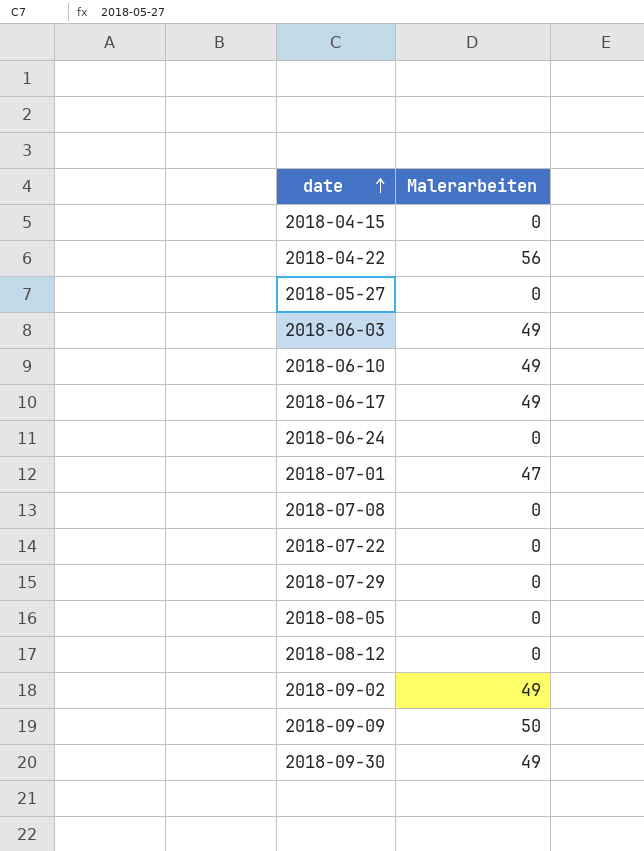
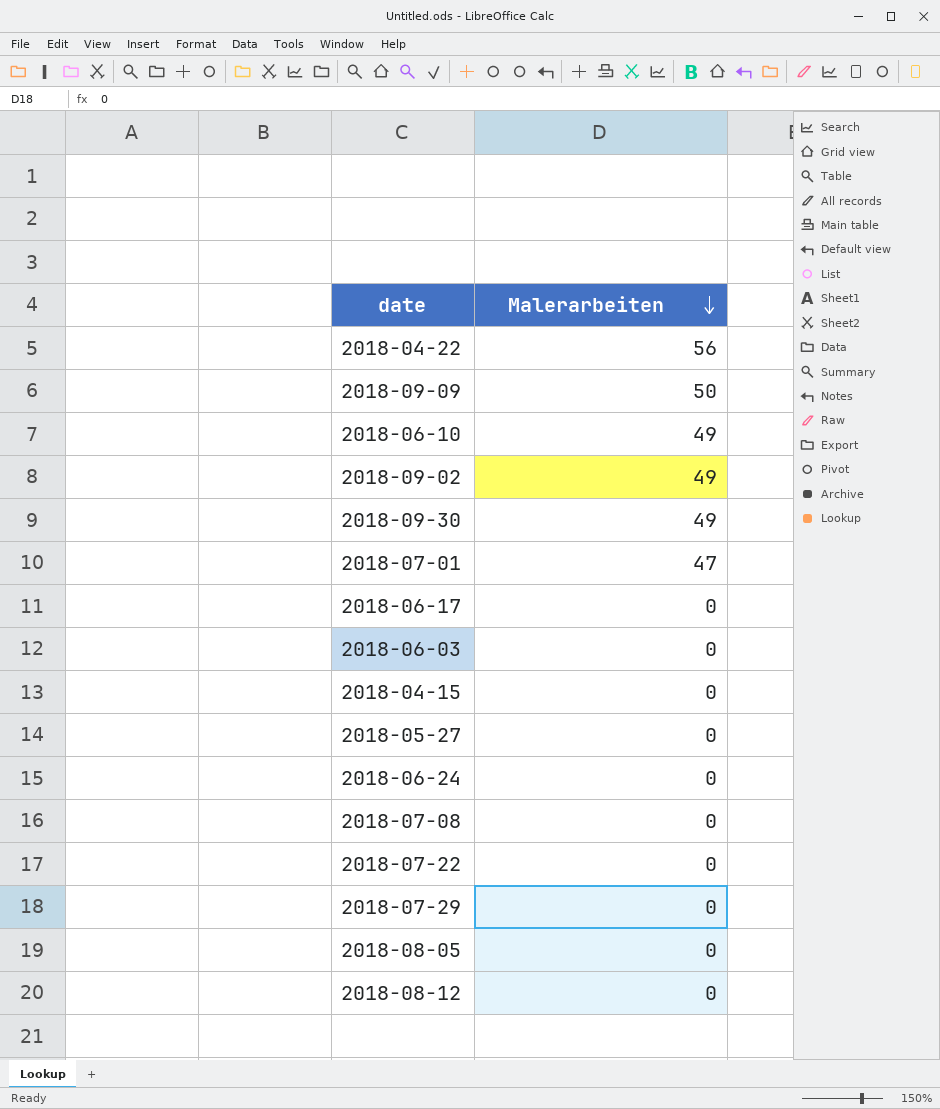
row order: date ascending -> Malerarbeiten descending
2018-06-17 | Malerarbeiten: 49 -> 0
2018-06-03 | Malerarbeiten: 49 -> 0

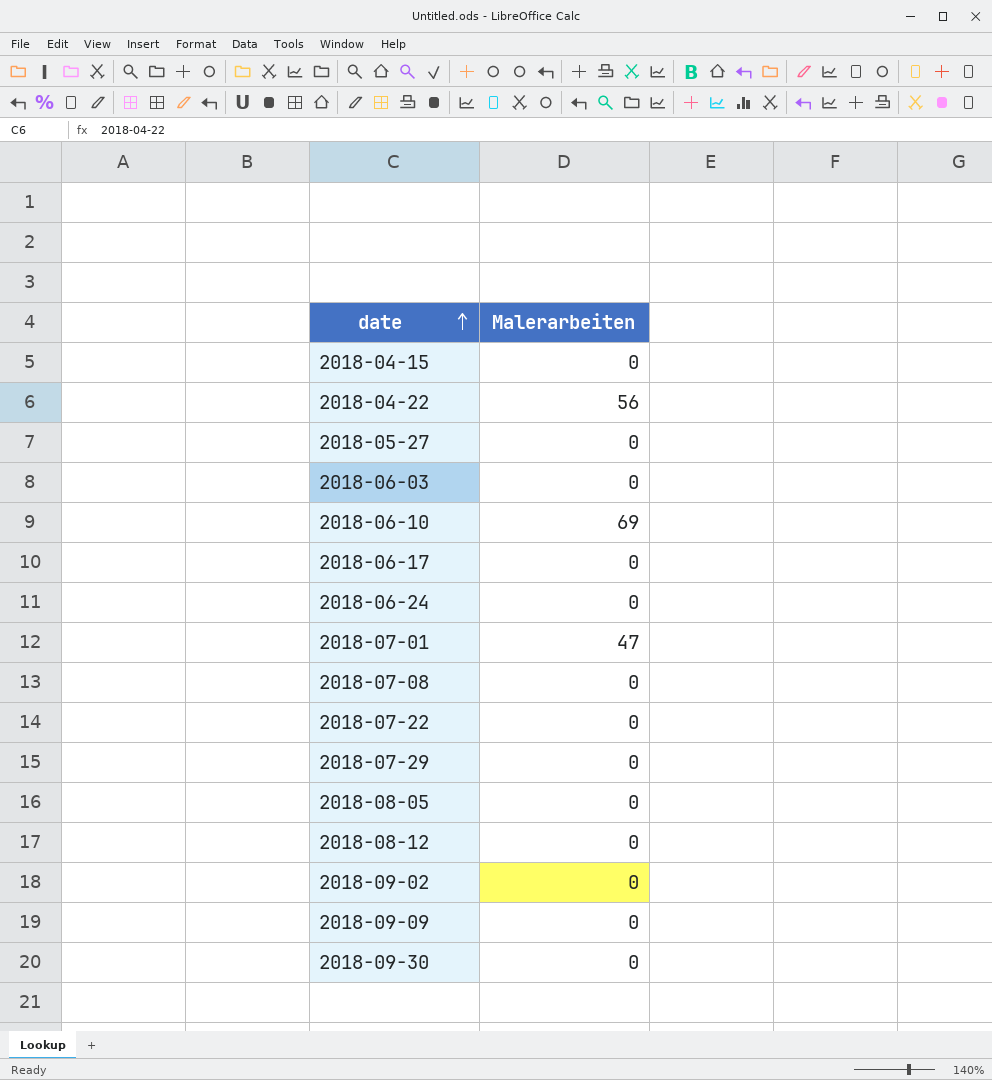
row order: Malerarbeiten descending -> date ascending
2018-06-10 | Malerarbeiten: 49 -> 69
2018-09-02 | Malerarbeiten: 49 -> 0
2018-09-09 | Malerarbeiten: 50 -> 0
2018-09-30 | Malerarbeiten: 49 -> 0

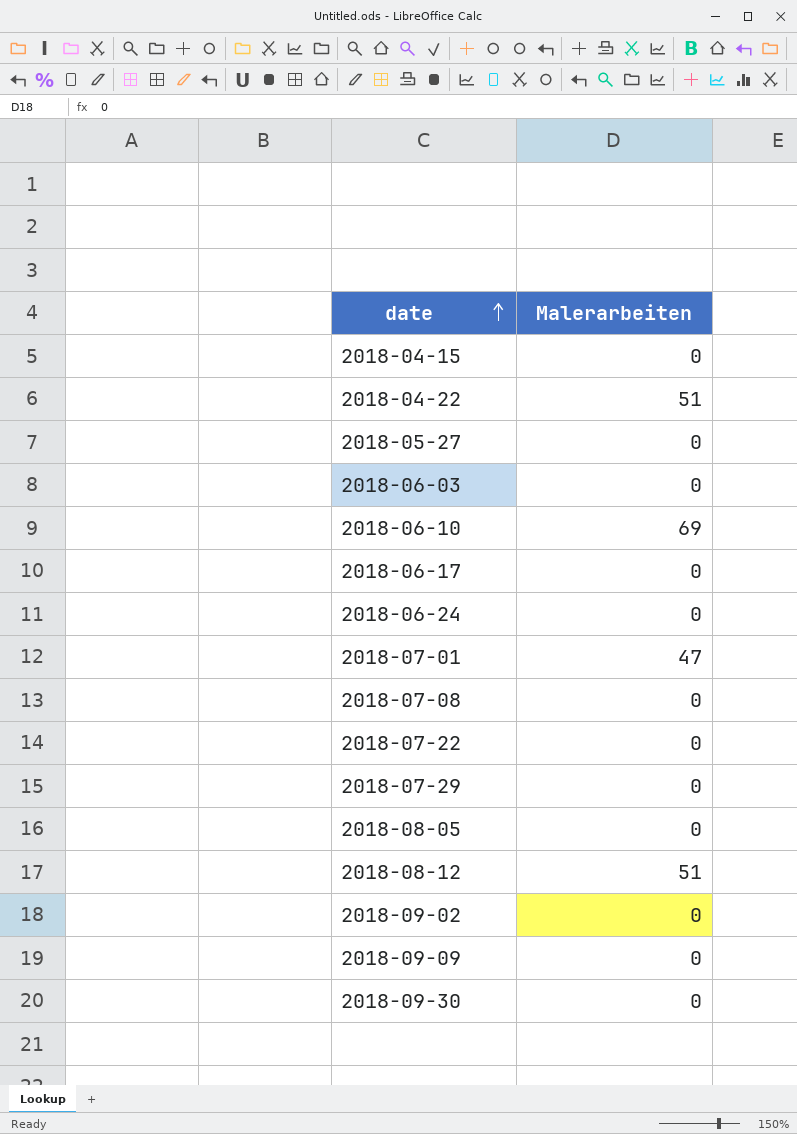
2018-04-22 | Malerarbeiten: 56 -> 51
2018-08-12 | Malerarbeiten: 0 -> 51

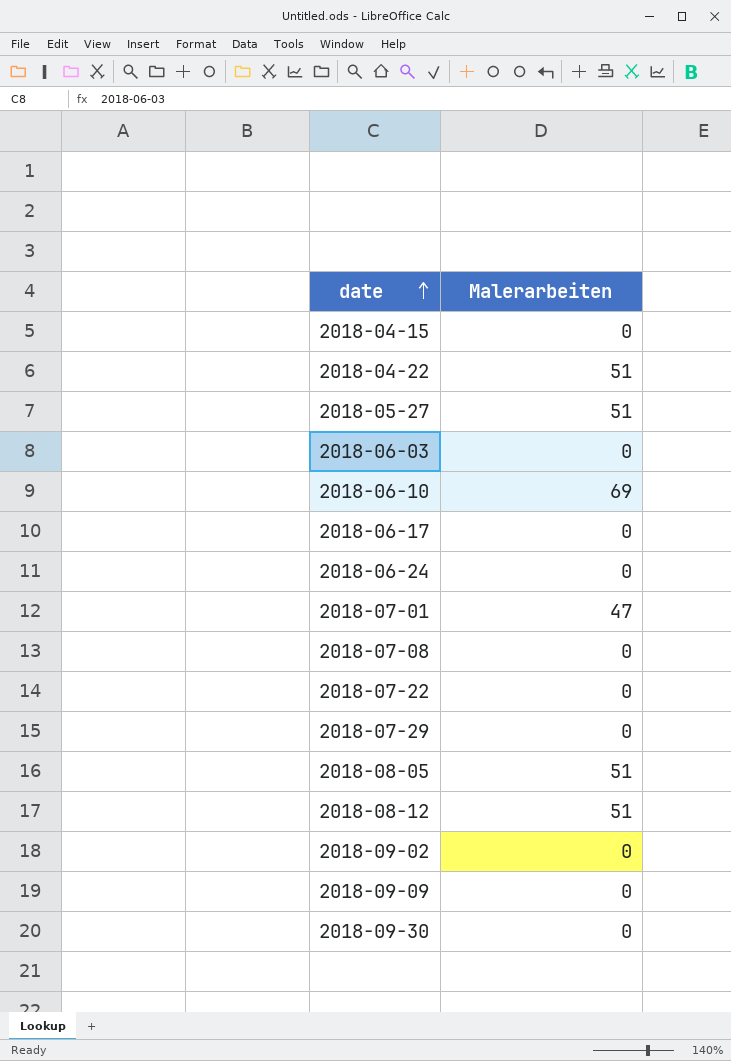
2018-05-27 | Malerarbeiten: 0 -> 51
2018-08-05 | Malerarbeiten: 0 -> 51

